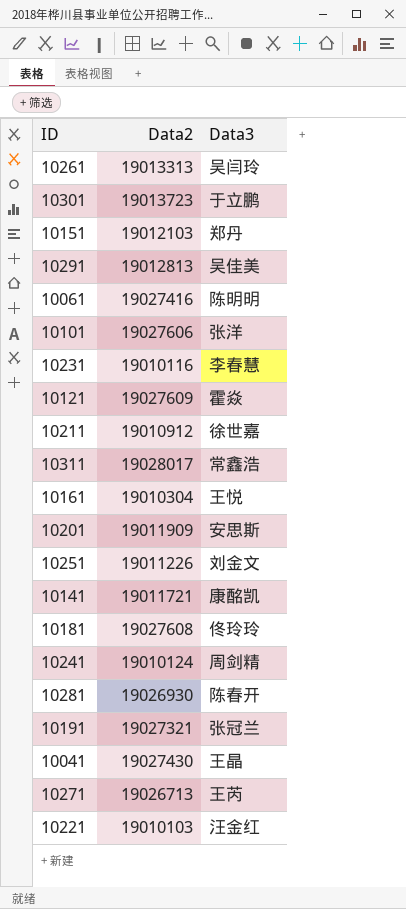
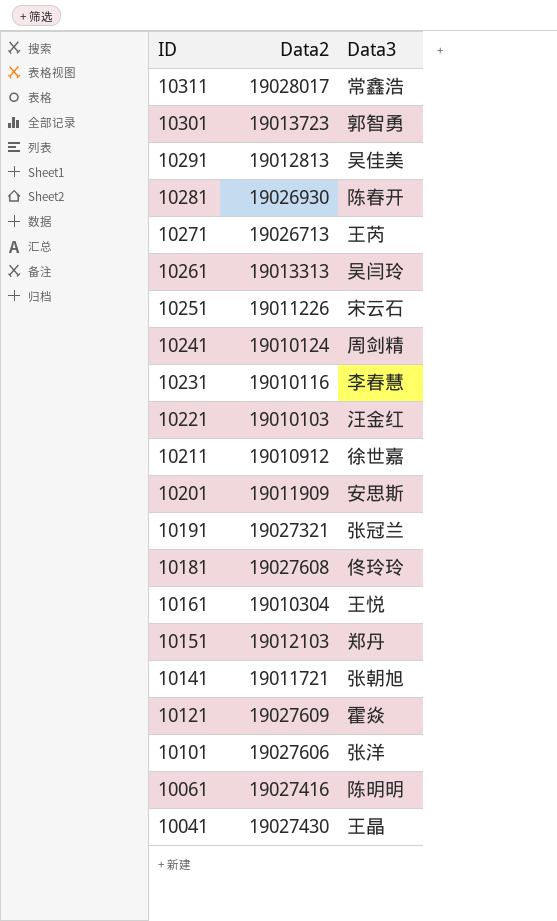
row order: none -> ID descending
10301 | Data3: 于立鹏 -> 郭智勇
10251 | Data3: 刘金文 -> 宋云石
10141 | Data3: 康酩凯 -> 张朝旭

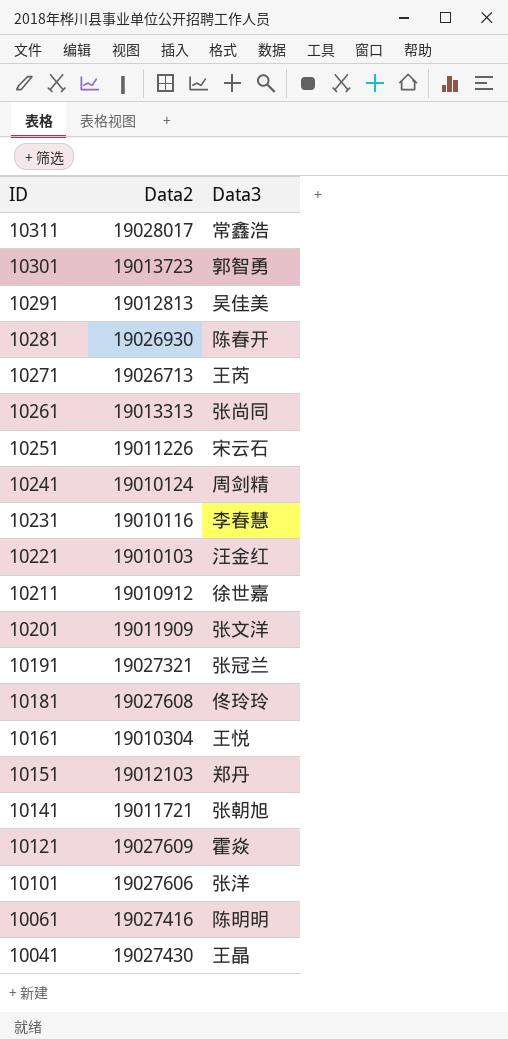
10261 | Data3: 吴闫玲 -> 张尚同
10201 | Data3: 安思斯 -> 张文洋

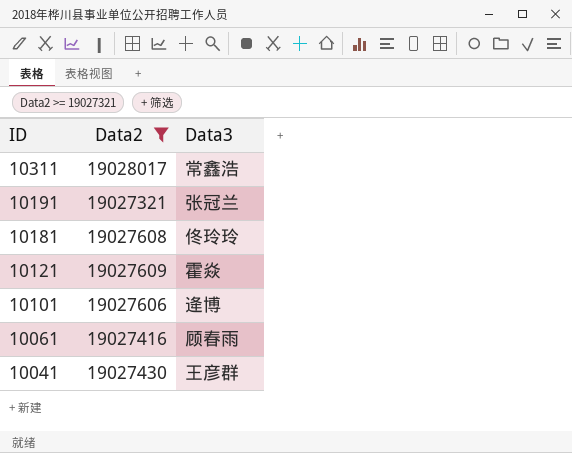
filter: none -> Data2 >= 19027321
10101 | Data3: 张洋 -> 逄博
10061 | Data3: 陈明明 -> 顾春雨
10041 | Data3: 王晶 -> 王彦群

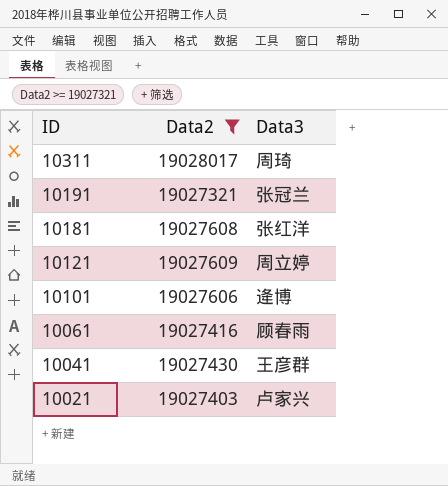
10311 | Data3: 常鑫浩 -> 周琦
10181 | Data3: 佟玲玲 -> 张红洋
10121 | Data3: 霍焱 -> 周立婷
row 10021: none -> 19027403 | 卢家兴

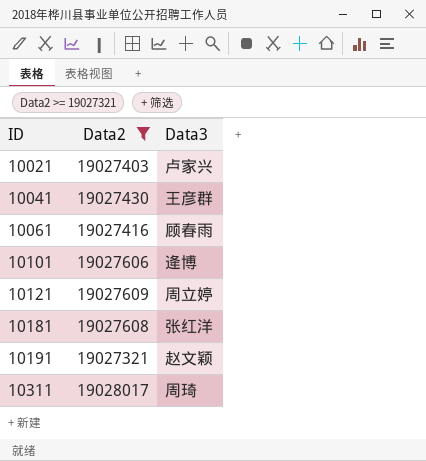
row order: ID descending -> ID ascending
10191 | Data3: 张冠兰 -> 赵文颖

